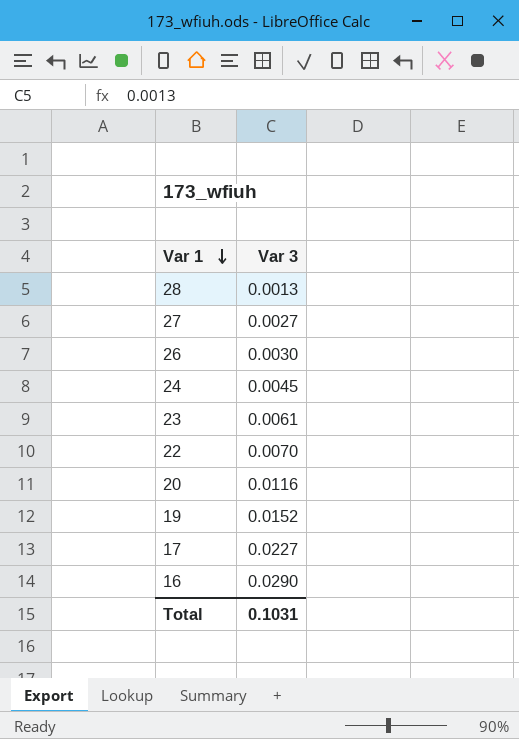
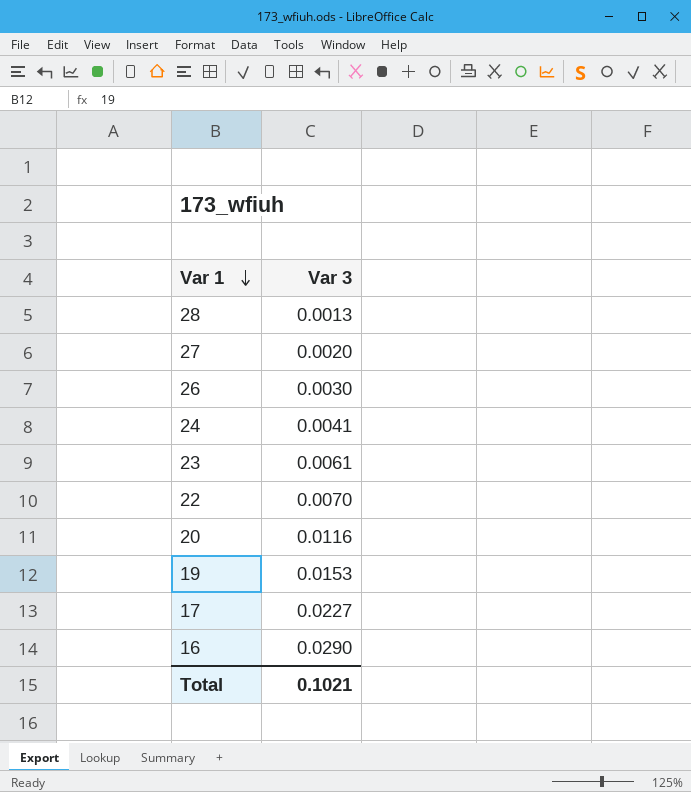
27 | Var 3: 0.0027 -> 0.0020
24 | Var 3: 0.0045 -> 0.0041
19 | Var 3: 0.0152 -> 0.0153
Total | Var 3: 0.1031 -> 0.1021

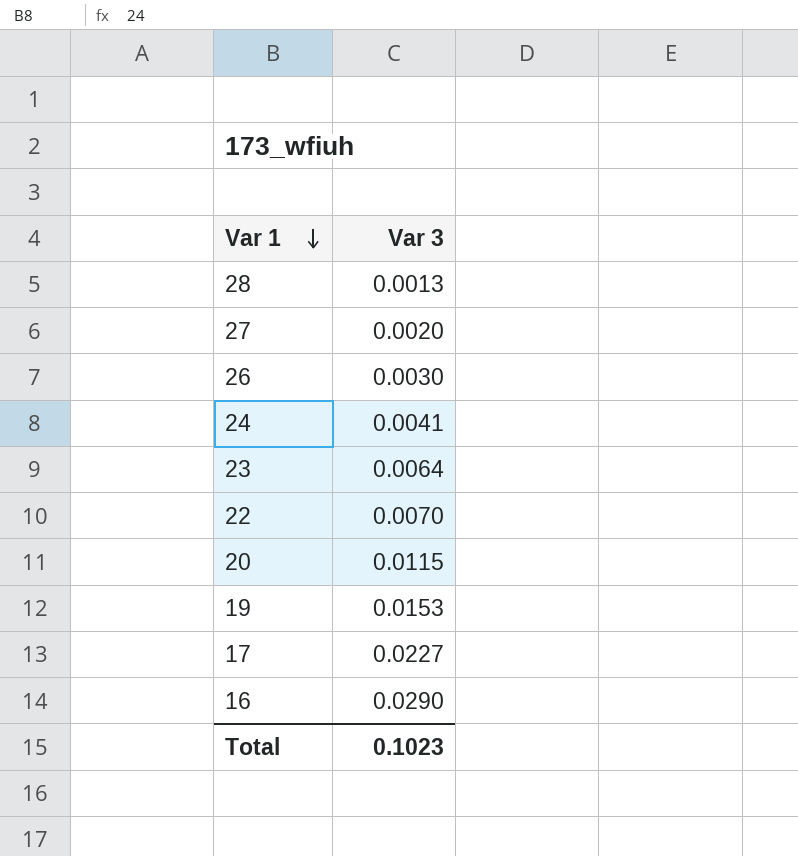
23 | Var 3: 0.0061 -> 0.0064
20 | Var 3: 0.0116 -> 0.0115
Total | Var 3: 0.1021 -> 0.1023

